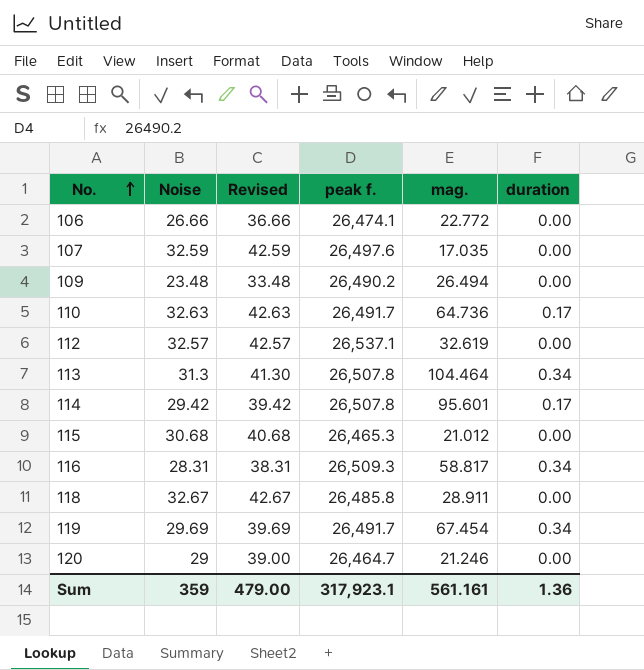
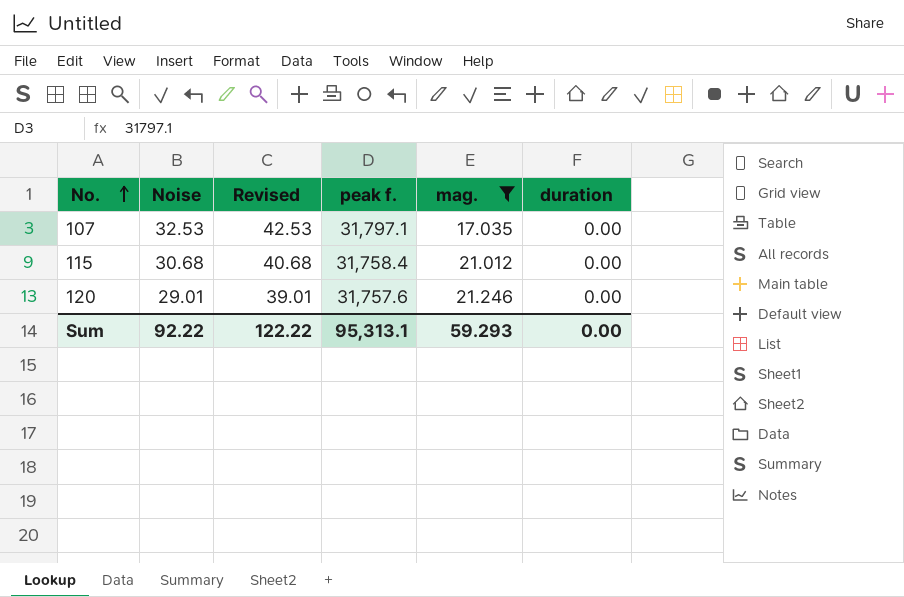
filter: none -> mag. <= 21.246
107 | Noise: 32.59 -> 32.53
107 | Revised: 42.59 -> 42.53
107 | peak f.: 26,497.6 -> 31,797.1
115 | peak f.: 26,465.3 -> 31,758.4
120 | Noise: 29 -> 29.01
120 | Revised: 39.00 -> 39.01
120 | peak f.: 26,464.7 -> 31,757.6
Sum | Noise: 359 -> 92.22
Sum | Revised: 479.00 -> 122.22
Sum | peak f.: 317,923.1 -> 95,313.1
Sum | mag.: 561.161 -> 59.293
Sum | duration: 1.36 -> 0.00

